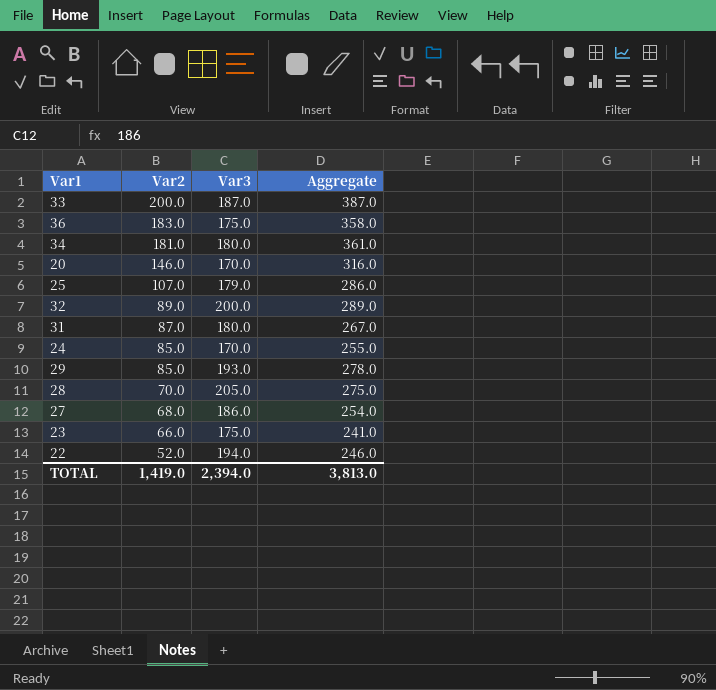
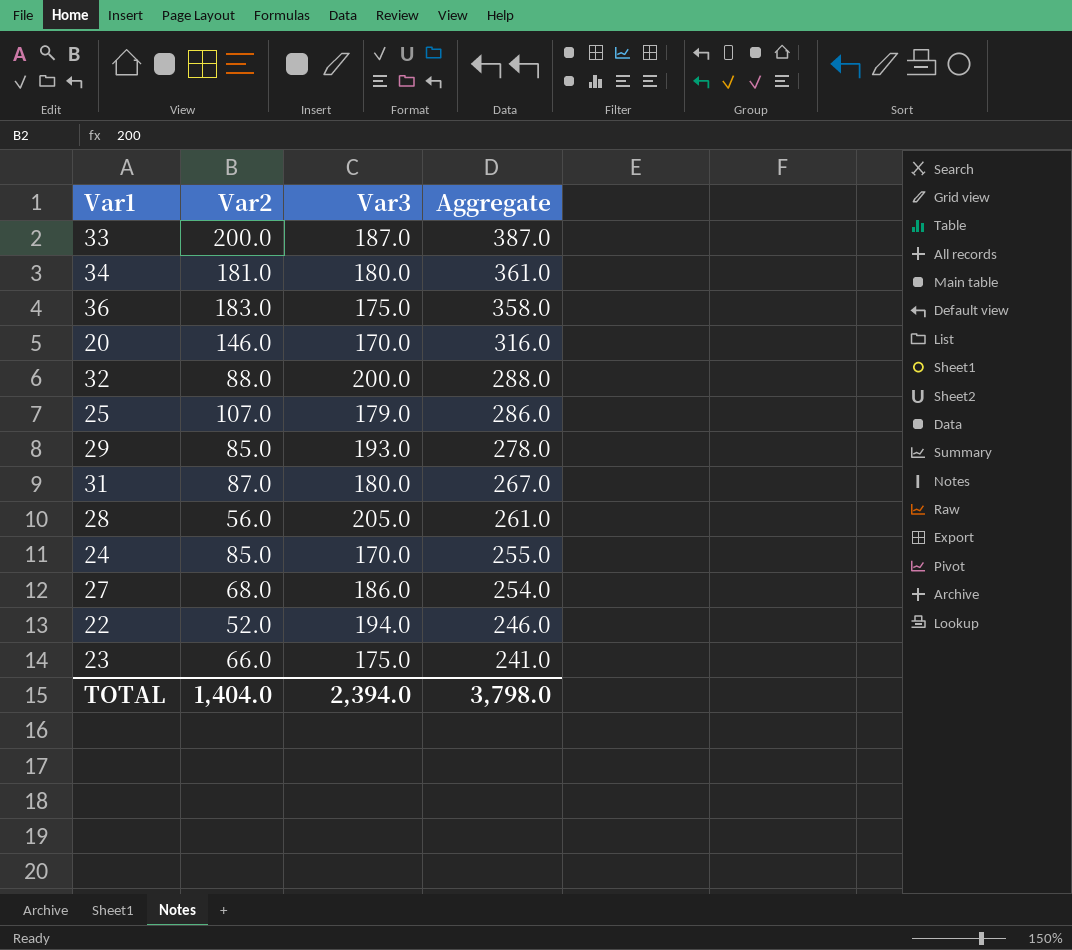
row order: Var2 descending -> Aggregate descending
32 | Var2: 89.0 -> 88.0
32 | Aggregate: 289.0 -> 288.0
28 | Var2: 70.0 -> 56.0
28 | Aggregate: 275.0 -> 261.0
TOTAL | Var2: 1,419.0 -> 1,404.0
TOTAL | Aggregate: 3,813.0 -> 3,798.0

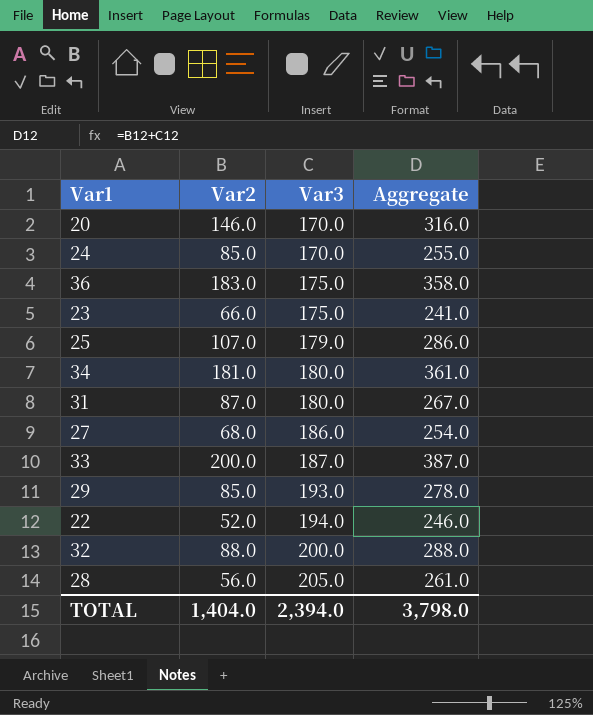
row order: Aggregate descending -> Var3 ascending

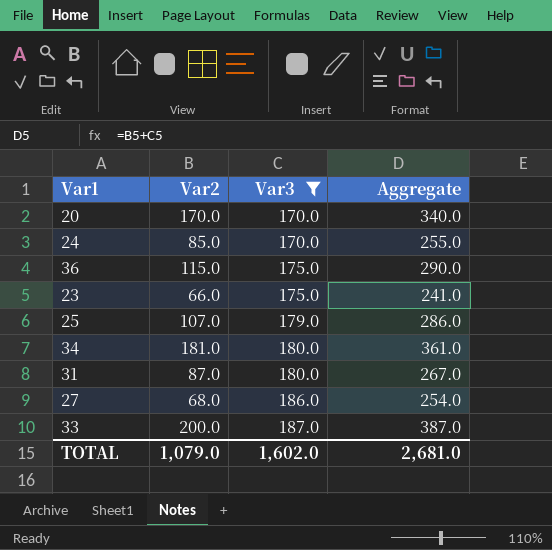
filter: none -> Var3 <= 187.0
20 | Var2: 146.0 -> 170.0
20 | Aggregate: 316.0 -> 340.0
36 | Var2: 183.0 -> 115.0
36 | Aggregate: 358.0 -> 290.0
TOTAL | Var2: 1,404.0 -> 1,079.0
TOTAL | Var3: 2,394.0 -> 1,602.0
TOTAL | Aggregate: 3,798.0 -> 2,681.0

